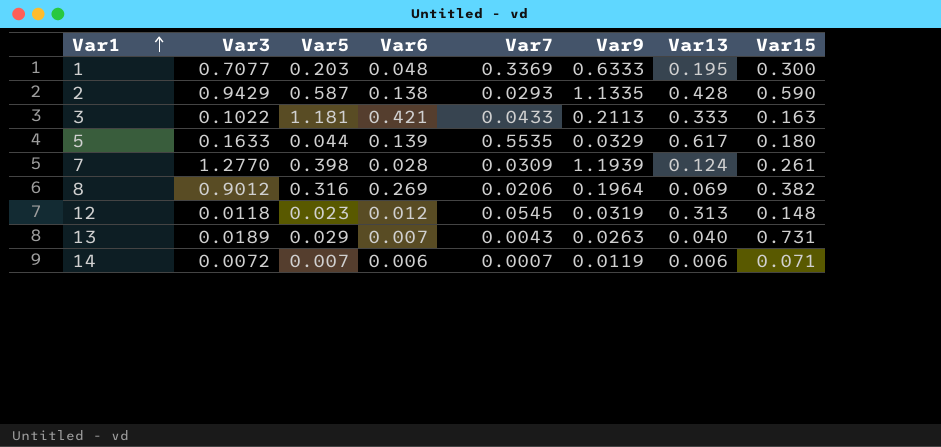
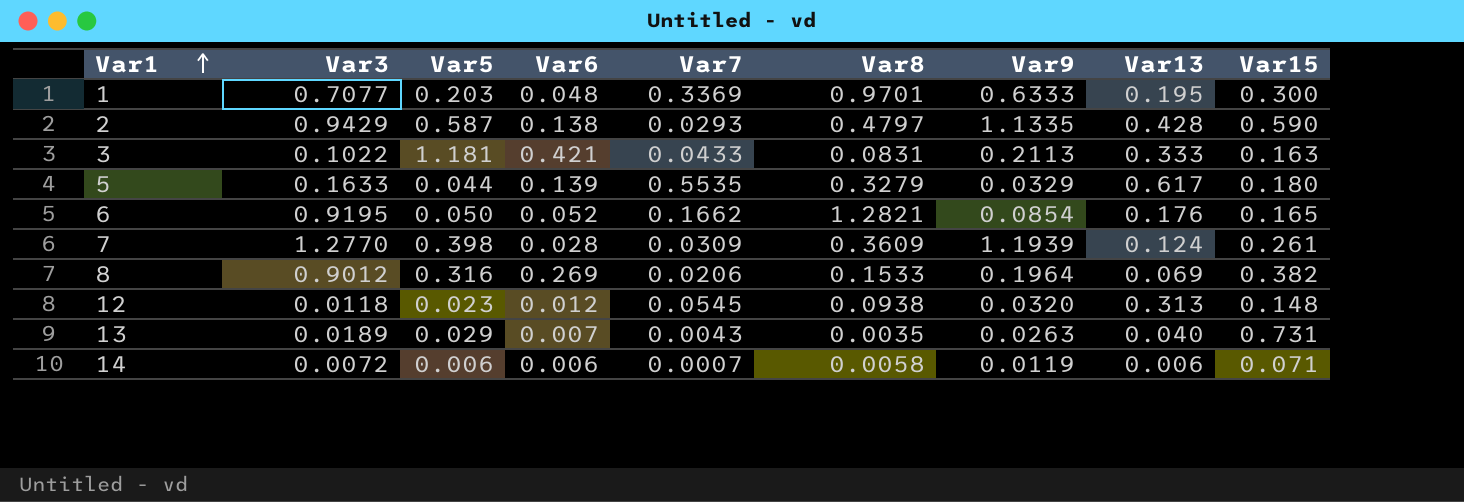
column Var8 | position: none -> 6
row 6: none -> 0.9195 | 0.050 | 0.052 | 0.1662 | 1.2821 | 0.0854 | 0.176 | 0.165
12 | Var9: 0.0319 -> 0.0320
14 | Var5: 0.007 -> 0.006

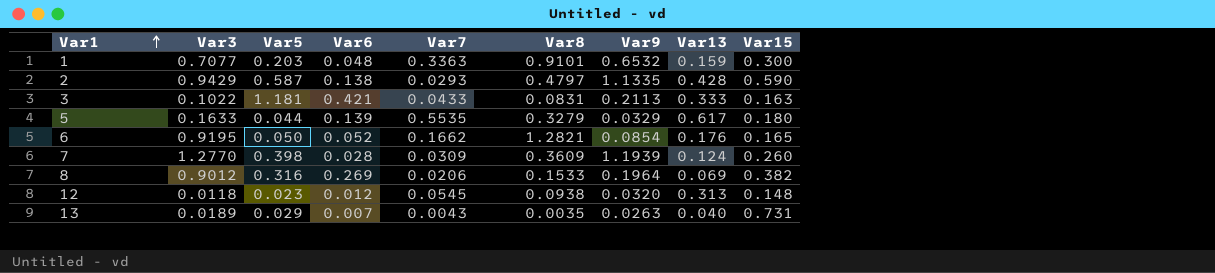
row 14: 0.0072 | 0.006 | 0.006 | 0.0007 | 0.0058 | 0.0119 | 0.006 | 0.071 -> none
1 | Var7: 0.3369 -> 0.3363
1 | Var8: 0.9701 -> 0.9101
1 | Var9: 0.6333 -> 0.6532
1 | Var13: 0.195 -> 0.159
7 | Var15: 0.261 -> 0.260

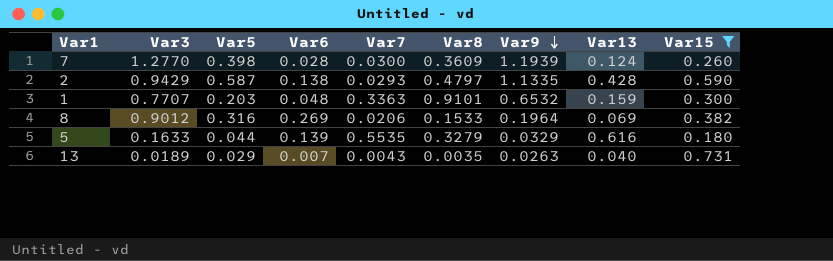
filter: none -> Var15 >= 0.180
row order: Var1 ascending -> Var9 descending
7 | Var7: 0.0309 -> 0.0300
1 | Var3: 0.7077 -> 0.7707
5 | Var13: 0.617 -> 0.616

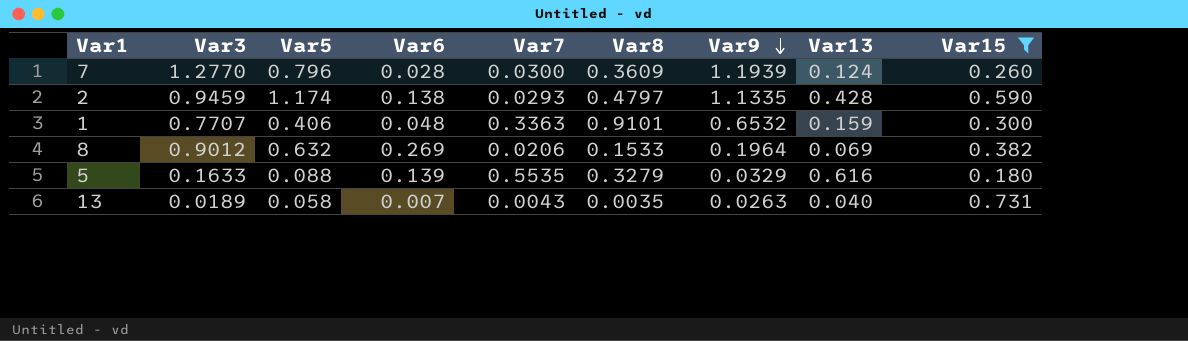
7 | Var5: 0.398 -> 0.796
2 | Var3: 0.9429 -> 0.9459
2 | Var5: 0.587 -> 1.174
1 | Var5: 0.203 -> 0.406
8 | Var5: 0.316 -> 0.632
5 | Var5: 0.044 -> 0.088
13 | Var5: 0.029 -> 0.058

